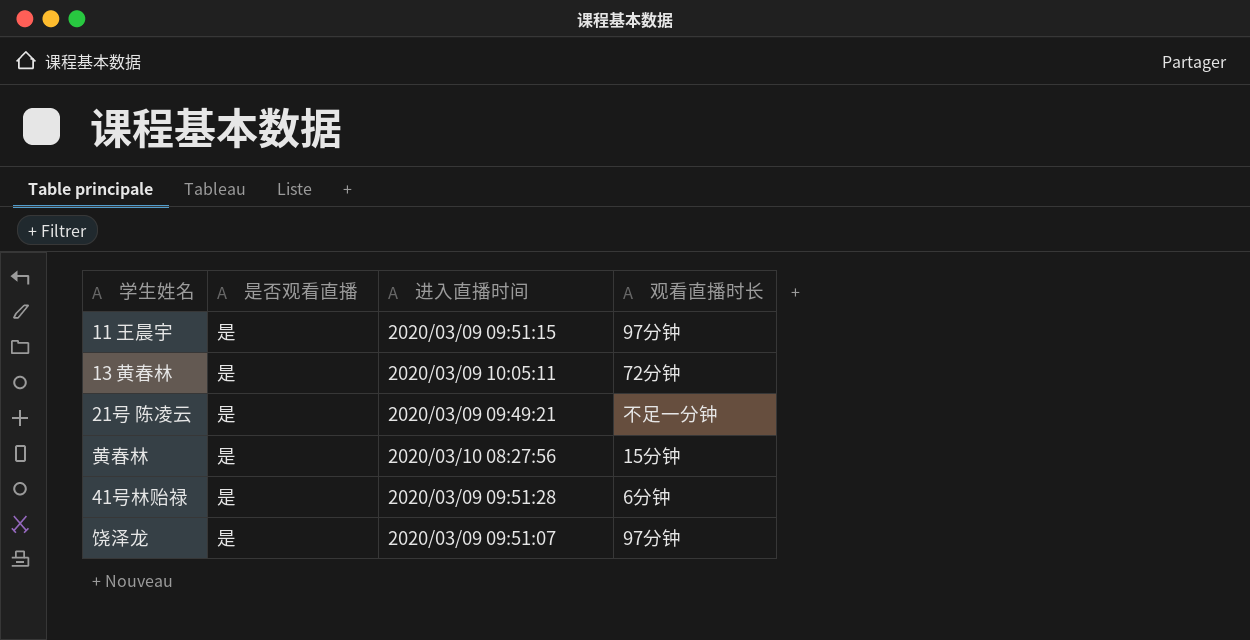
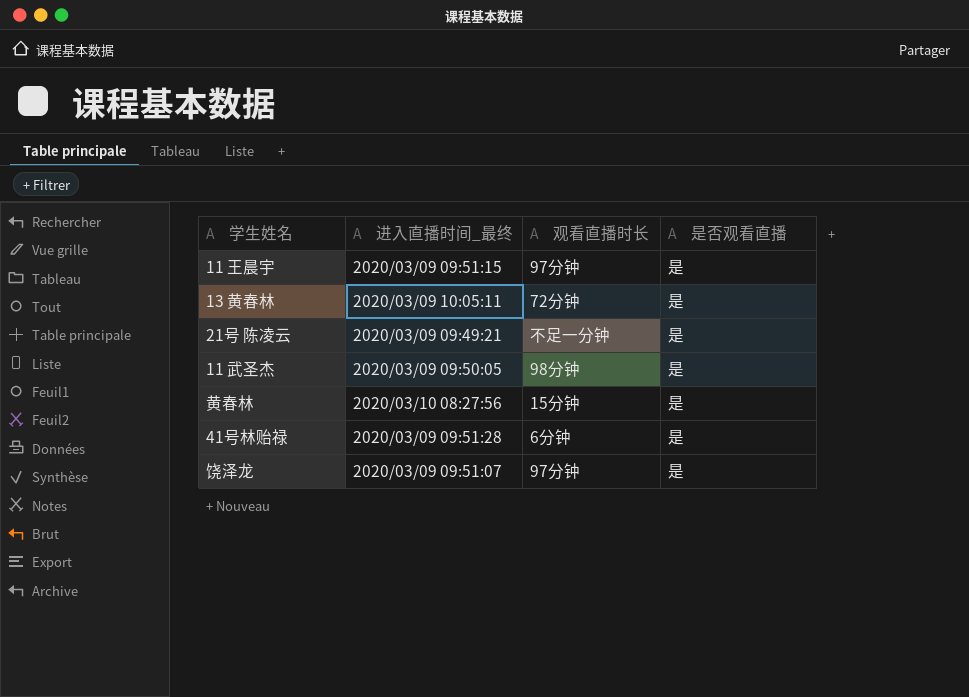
column name: 进入直播时间 -> 进入直播时间_最终
column 是否观看直播 | position: 2 -> 4
row 11 武圣杰: none -> 2020/03/09 09:50:05 | 98分钟 | 是

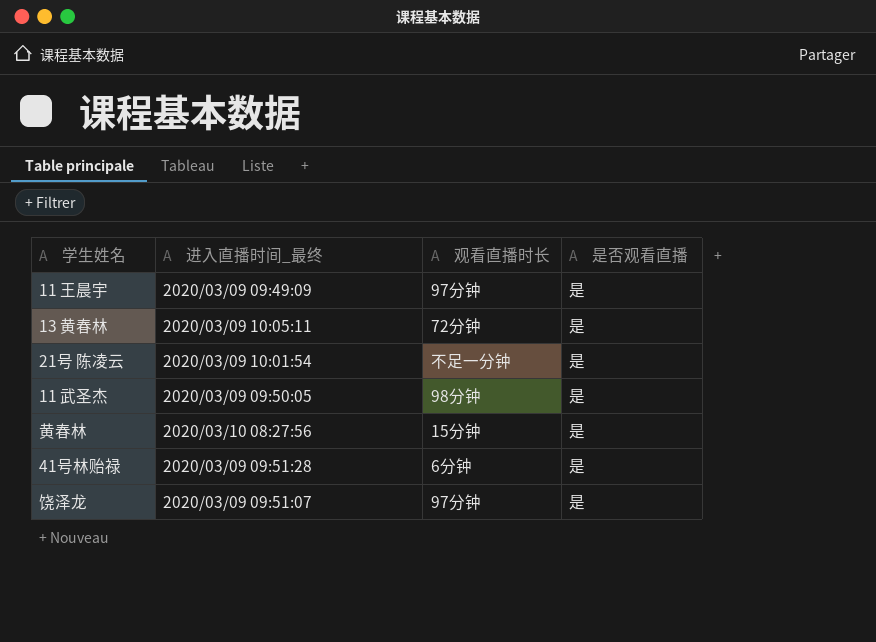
11 王晨宇 | 进入直播时间_最终: 2020/03/09 09:51:15 -> 2020/03/09 09:49:09
21号 陈凌云 | 进入直播时间_最终: 2020/03/09 09:49:21 -> 2020/03/09 10:01:54

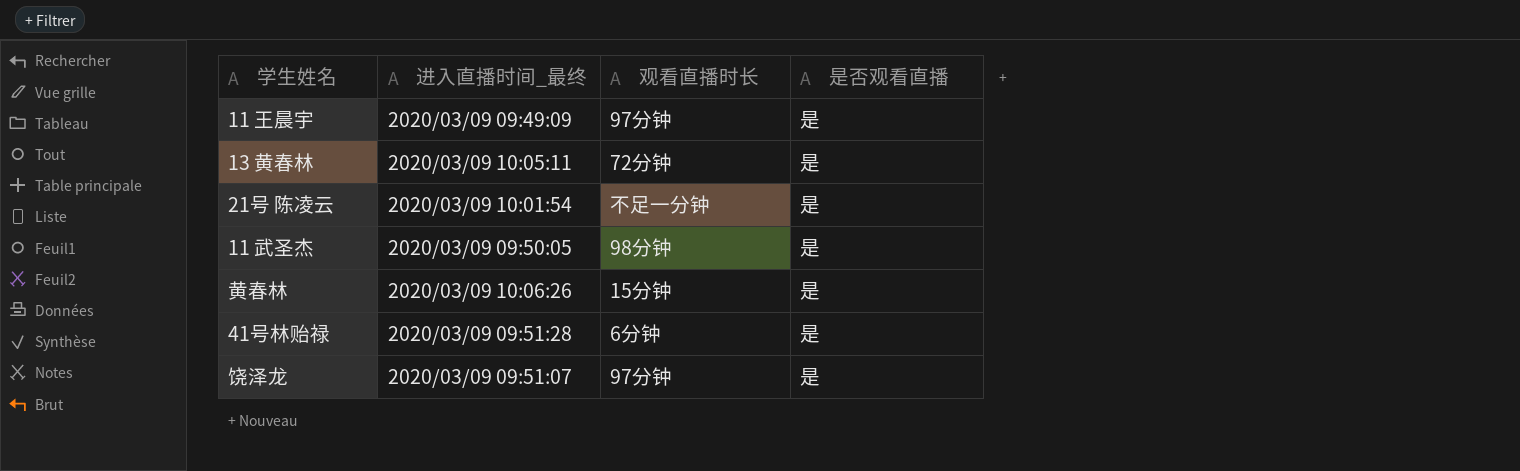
黄春林 | 进入直播时间_最终: 2020/03/10 08:27:56 -> 2020/03/09 10:06:26

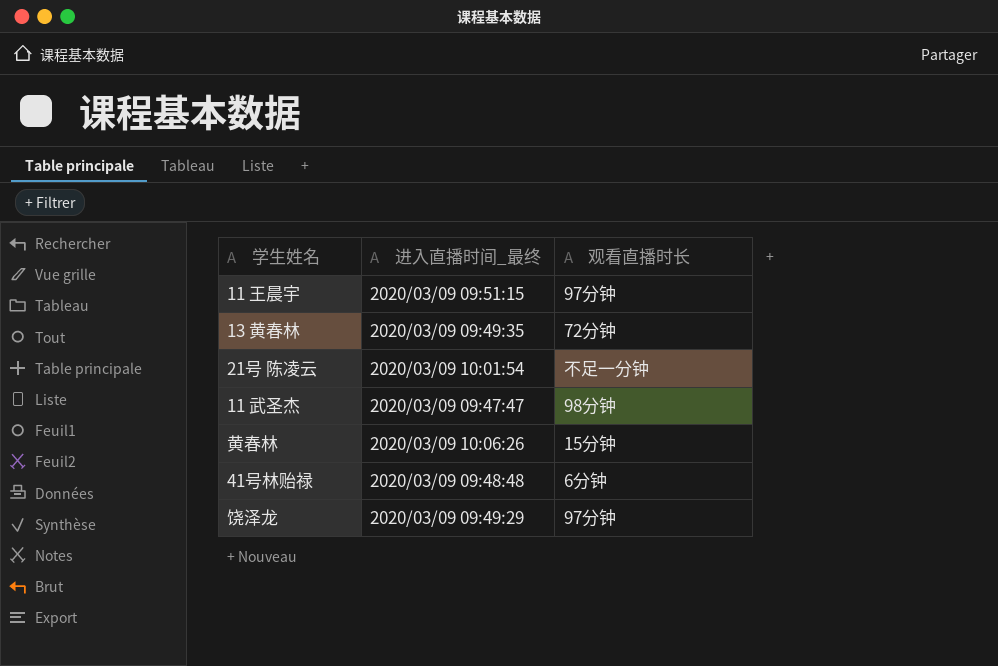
column 是否观看直播 | position: 4 -> none
11 王晨宇 | 进入直播时间_最终: 2020/03/09 09:49:09 -> 2020/03/09 09:51:15
13 黄春林 | 进入直播时间_最终: 2020/03/09 10:05:11 -> 2020/03/09 09:49:35
11 武圣杰 | 进入直播时间_最终: 2020/03/09 09:50:05 -> 2020/03/09 09:47:47
41号林贻禄 | 进入直播时间_最终: 2020/03/09 09:51:28 -> 2020/03/09 09:48:48
饶泽龙 | 进入直播时间_最终: 2020/03/09 09:51:07 -> 2020/03/09 09:49:29

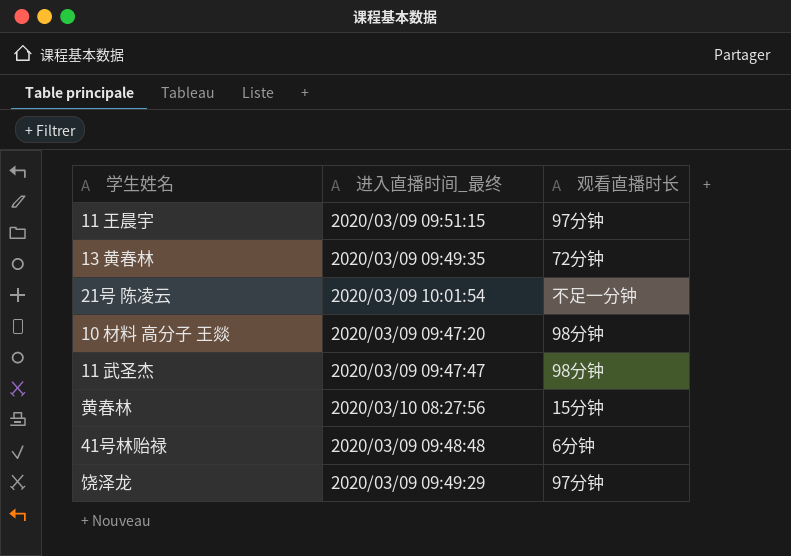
row 10 材料 高分子 王燚: none -> 2020/03/09 09:47:20 | 98分钟
黄春林 | 进入直播时间_最终: 2020/03/09 10:06:26 -> 2020/03/10 08:27:56

